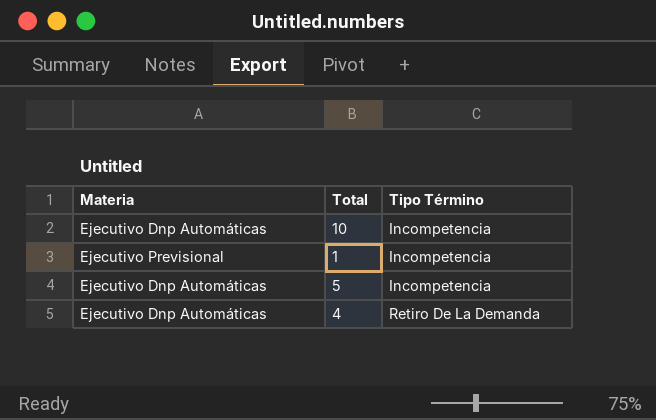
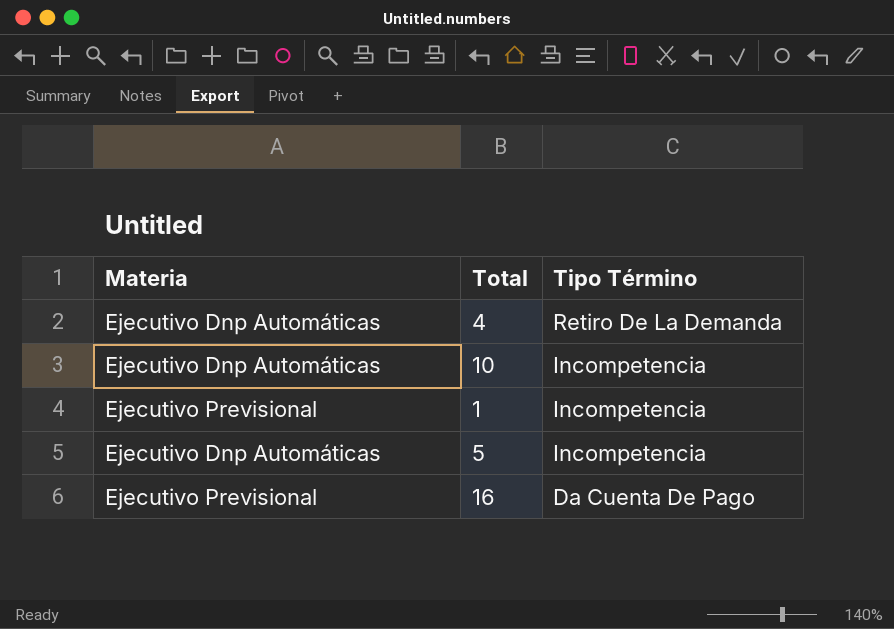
row order: Tipo Término ascending -> Tipo Término descending
row 16: none -> Ejecutivo Previsional | Da Cuenta De Pago

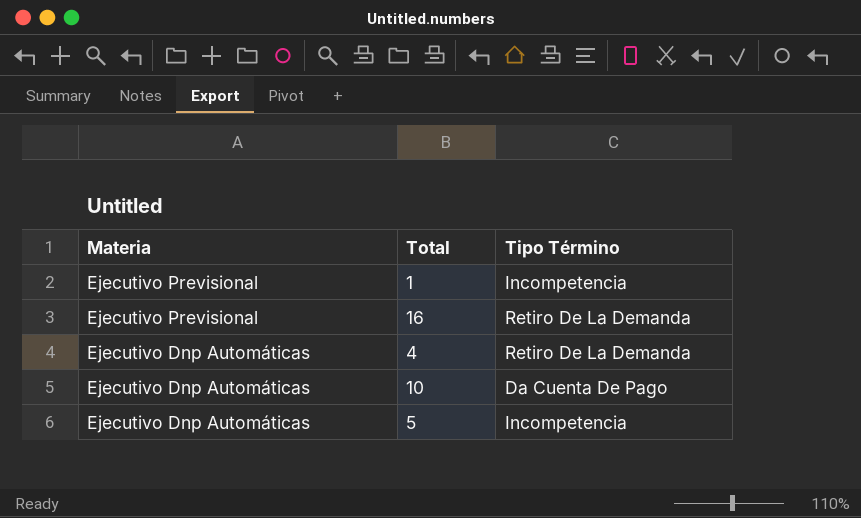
row order: Tipo Término descending -> Materia descending
16 | Tipo Término: Da Cuenta De Pago -> Retiro De La Demanda
10 | Tipo Término: Incompetencia -> Da Cuenta De Pago

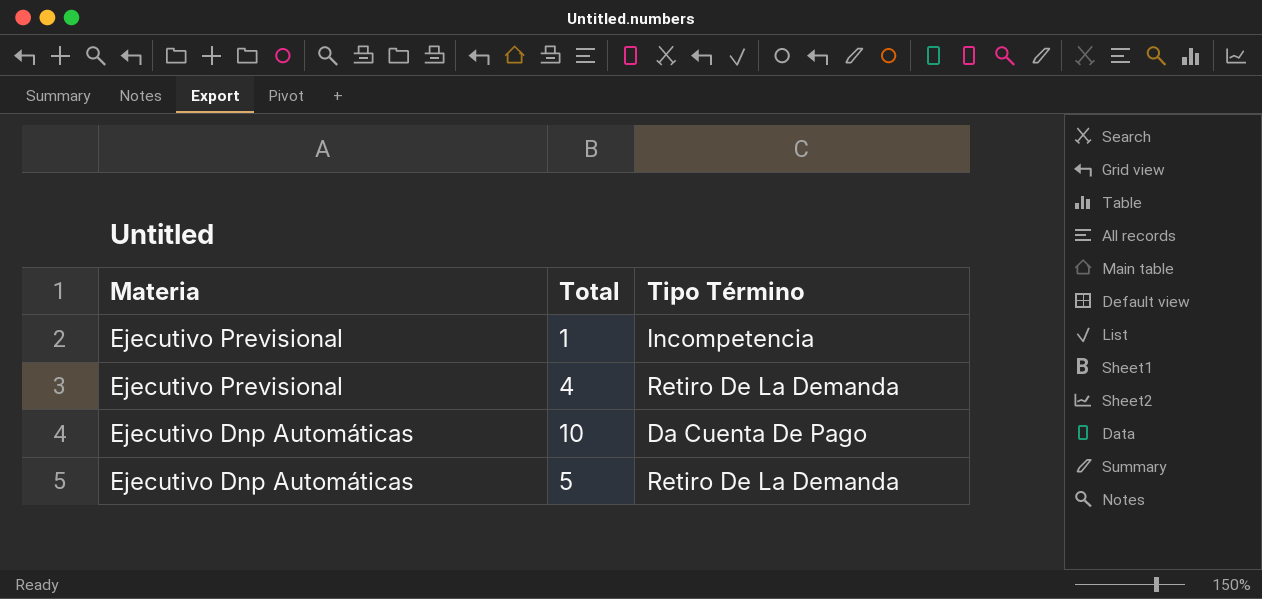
row 16: Ejecutivo Previsional | Retiro De La Demanda -> none
4 | Materia: Ejecutivo Dnp Automáticas -> Ejecutivo Previsional
5 | Tipo Término: Incompetencia -> Retiro De La Demanda

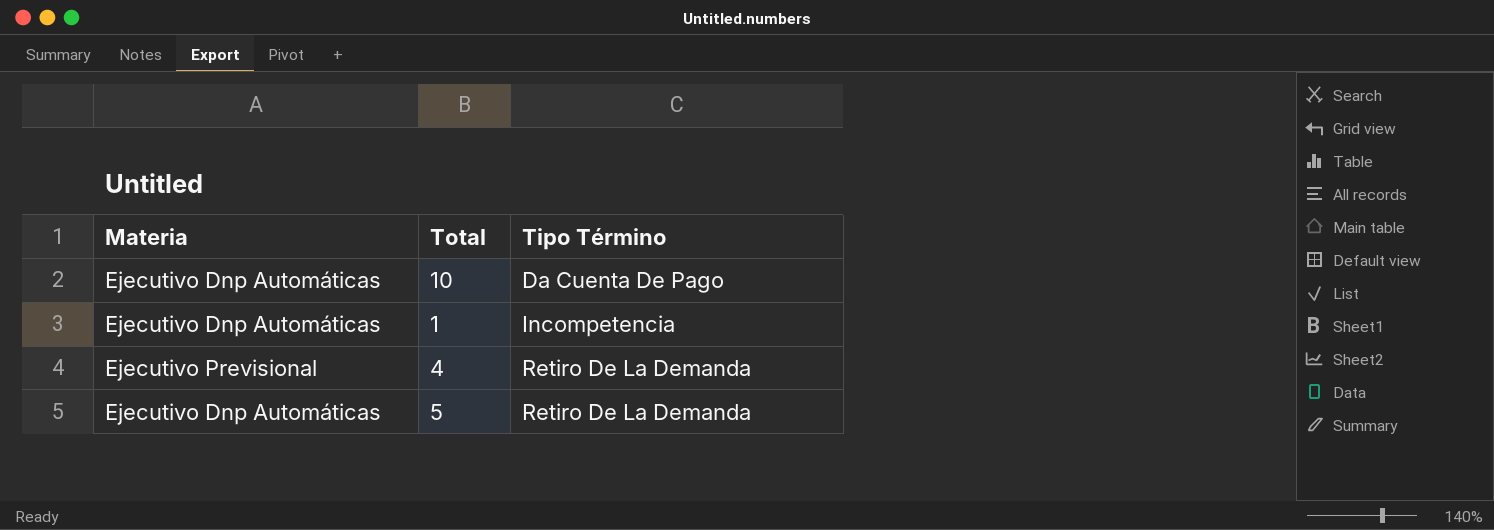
row order: Materia descending -> Tipo Término ascending
1 | Materia: Ejecutivo Previsional -> Ejecutivo Dnp Automáticas

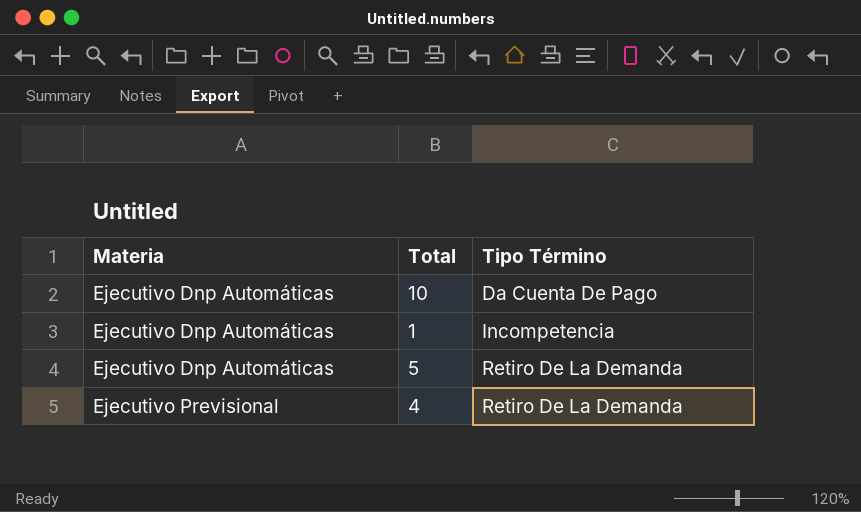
row order: Tipo Término ascending -> Materia ascending

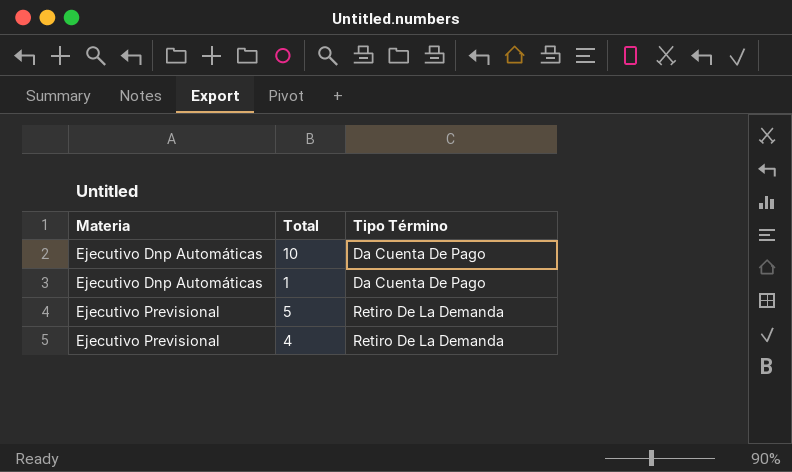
1 | Tipo Término: Incompetencia -> Da Cuenta De Pago
5 | Materia: Ejecutivo Dnp Automáticas -> Ejecutivo Previsional

